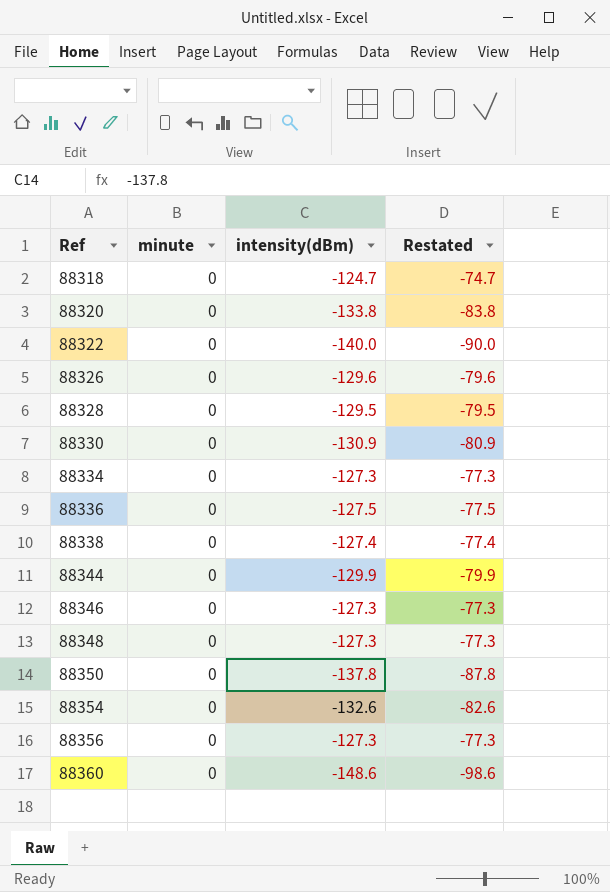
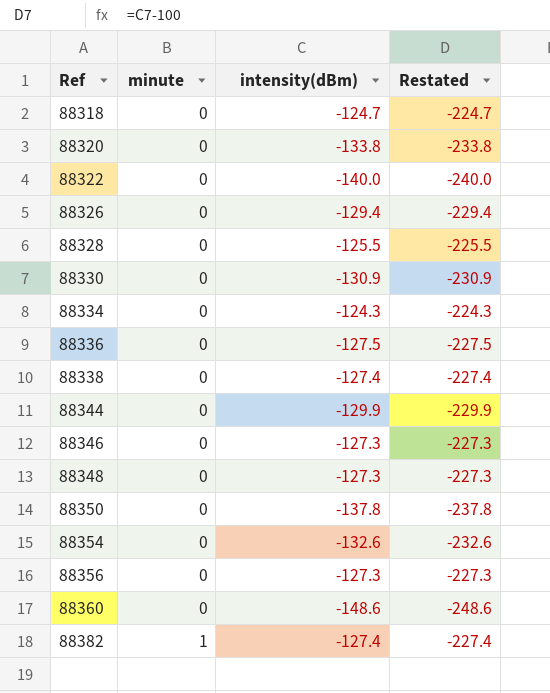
column Restated | formula: [intensity(dBm)] + 50 -> [intensity(dBm)] - 100
88326 | intensity(dBm): -129.6 -> -129.4
88328 | intensity(dBm): -129.5 -> -125.5
88334 | intensity(dBm): -127.3 -> -124.3
row 88382: none -> 1 | -127.4 | -227.4

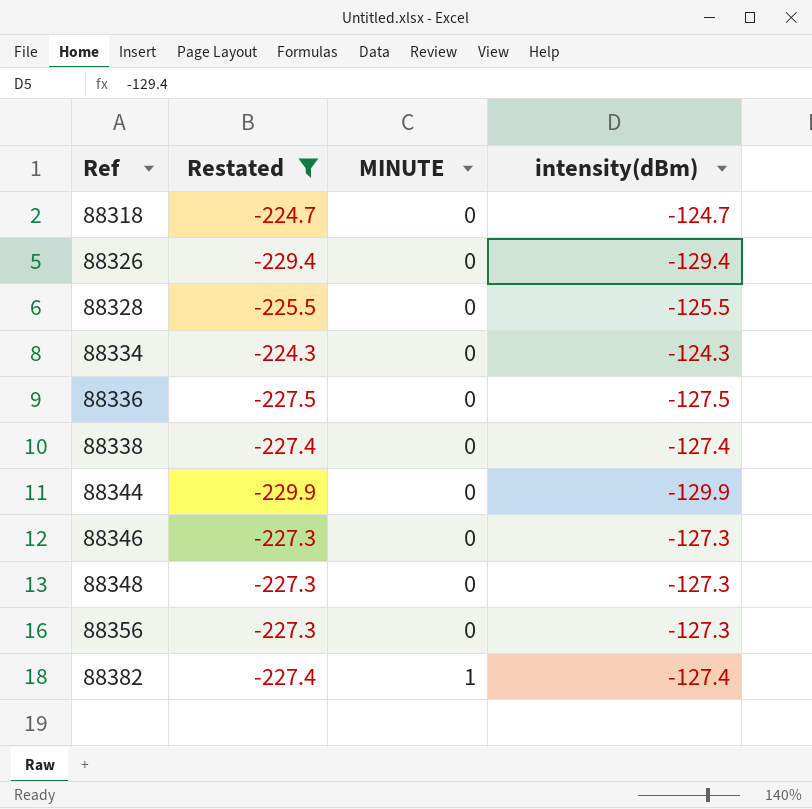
filter: none -> Restated >= -229.9
column Restated | position: 4 -> 2
column name: minute -> MINUTE

